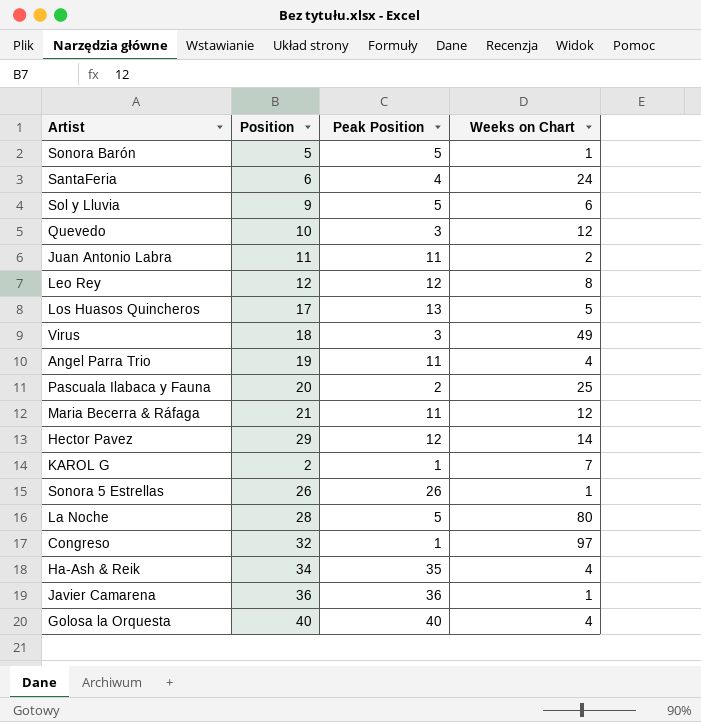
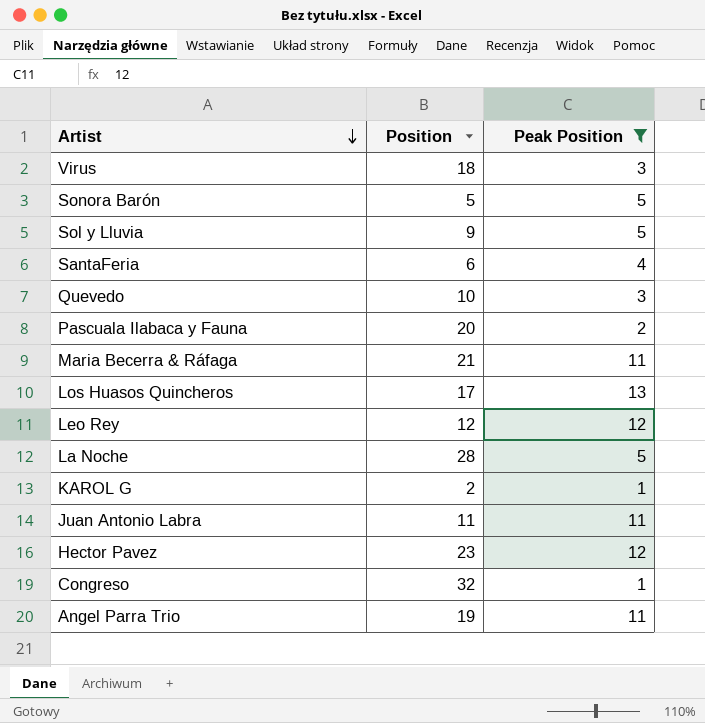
filter: none -> Peak Position <= 13
row order: none -> Artist descending
column Weeks on Chart | position: 4 -> none
Hector Pavez | Position: 29 -> 23

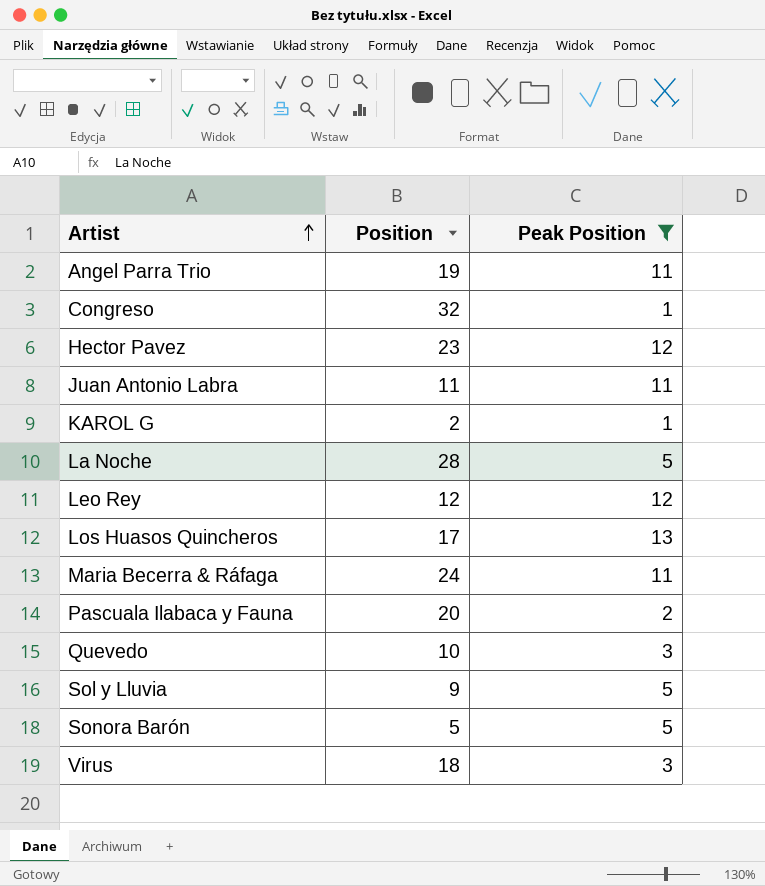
row order: Artist descending -> Artist ascending
row SantaFeria: 6 | 4 -> none
Maria Becerra & Ráfaga | Position: 21 -> 24

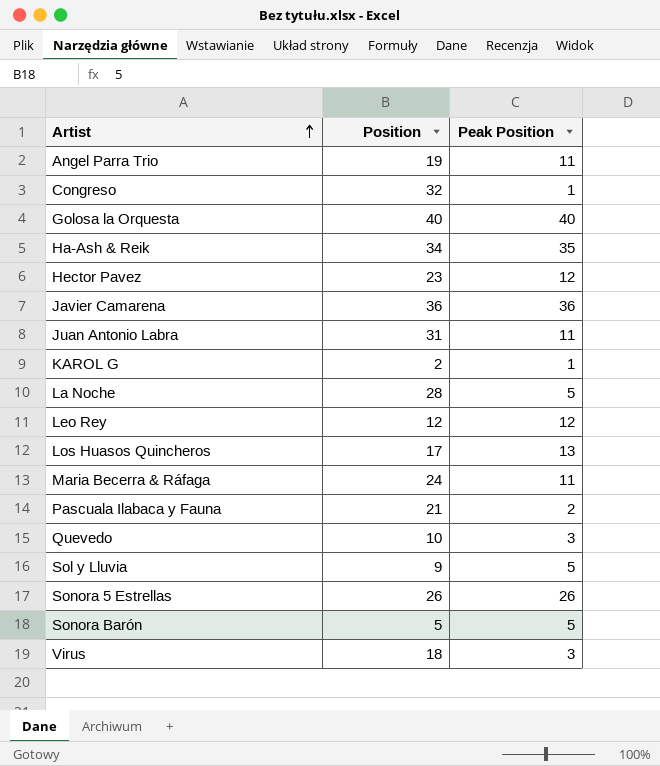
filter: Peak Position <= 13 -> none
Juan Antonio Labra | Position: 11 -> 31
Pascuala Ilabaca y Fauna | Position: 20 -> 21

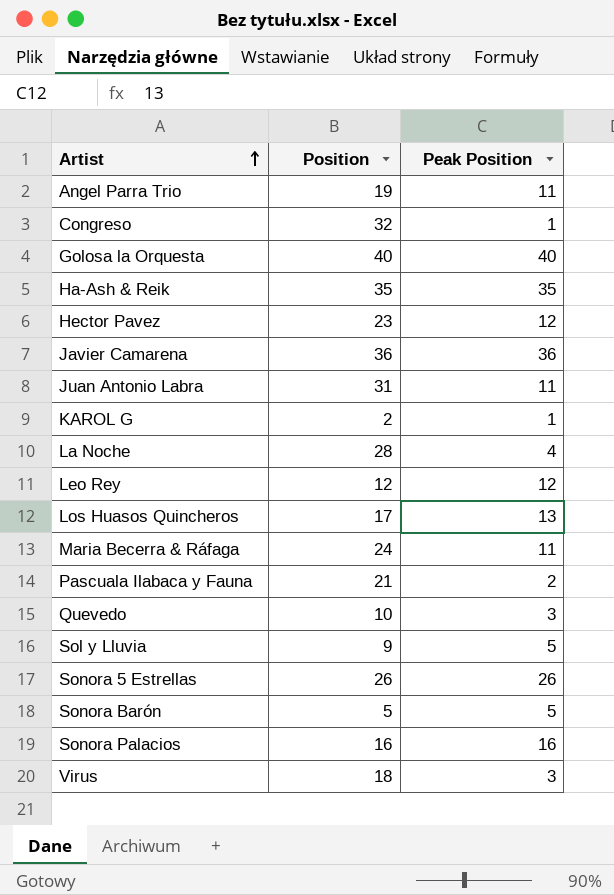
Ha-Ash & Reik | Position: 34 -> 35
La Noche | Peak Position: 5 -> 4
row Sonora Palacios: none -> 16 | 16

